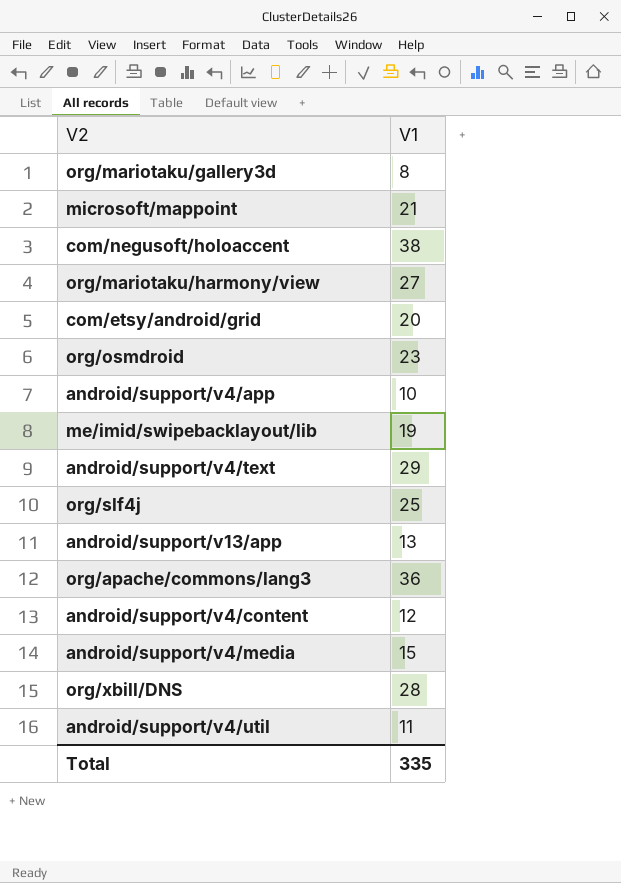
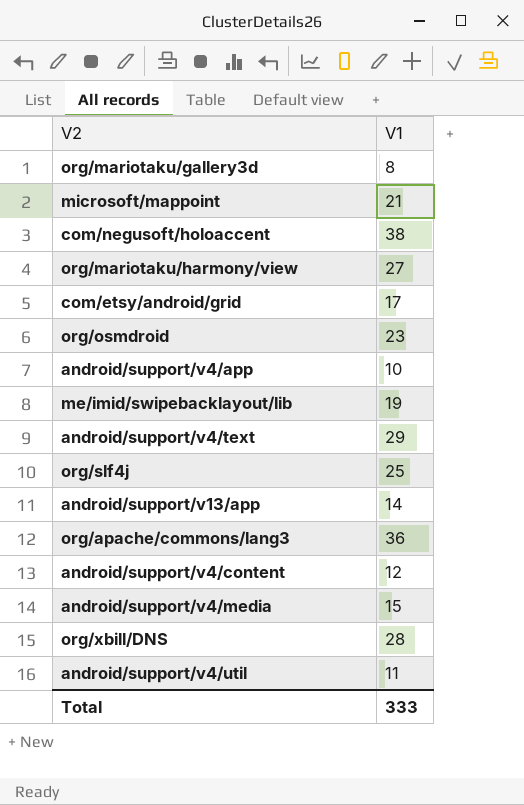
com/etsy/android/grid | V1: 20 -> 17
android/support/v13/app | V1: 13 -> 14
Total | V1: 335 -> 333

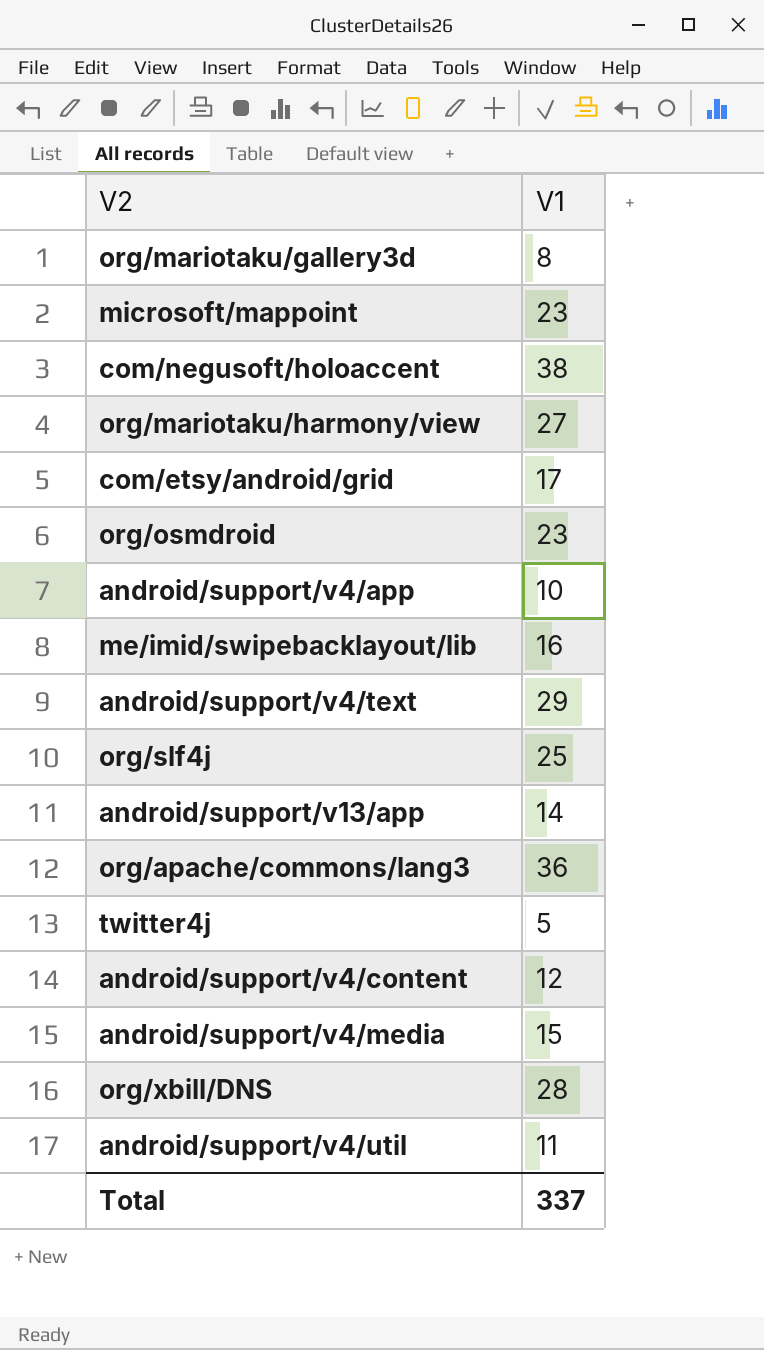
microsoft/mappoint | V1: 21 -> 23
me/imid/swipebacklayout/lib | V1: 19 -> 16
row twitter4j: none -> 5
Total | V1: 333 -> 337

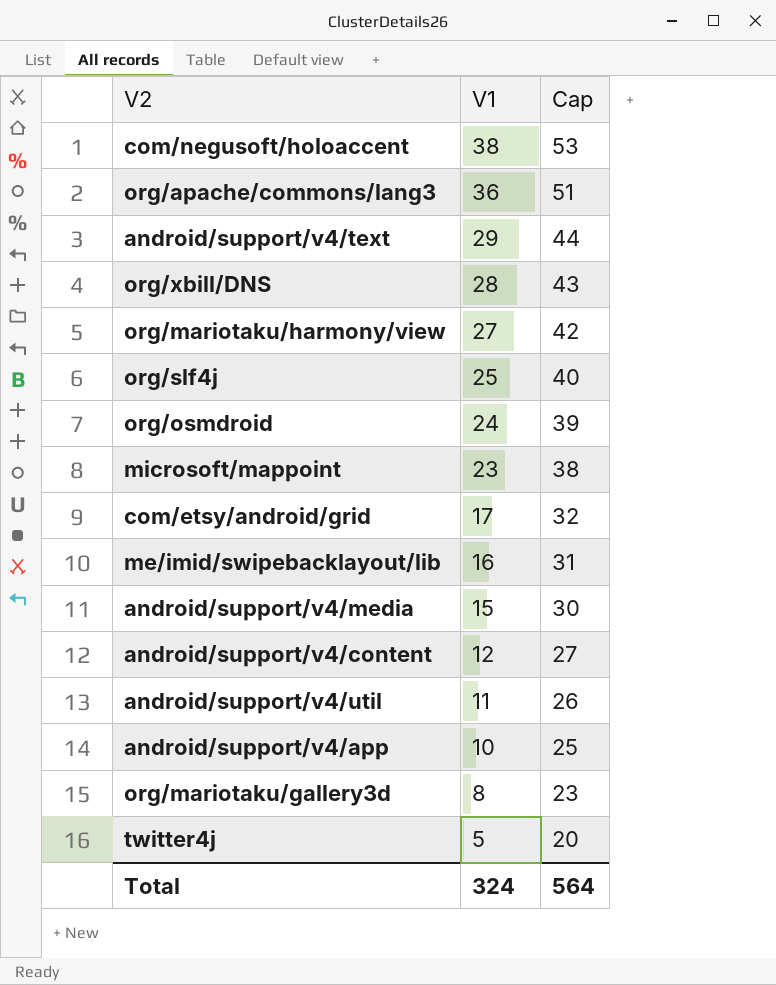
row order: none -> V1 descending
column Cap | formula: none -> [V1] + 15
row android/support/v13/app: 14 -> none
org/osmdroid | V1: 23 -> 24
Total | V1: 337 -> 324

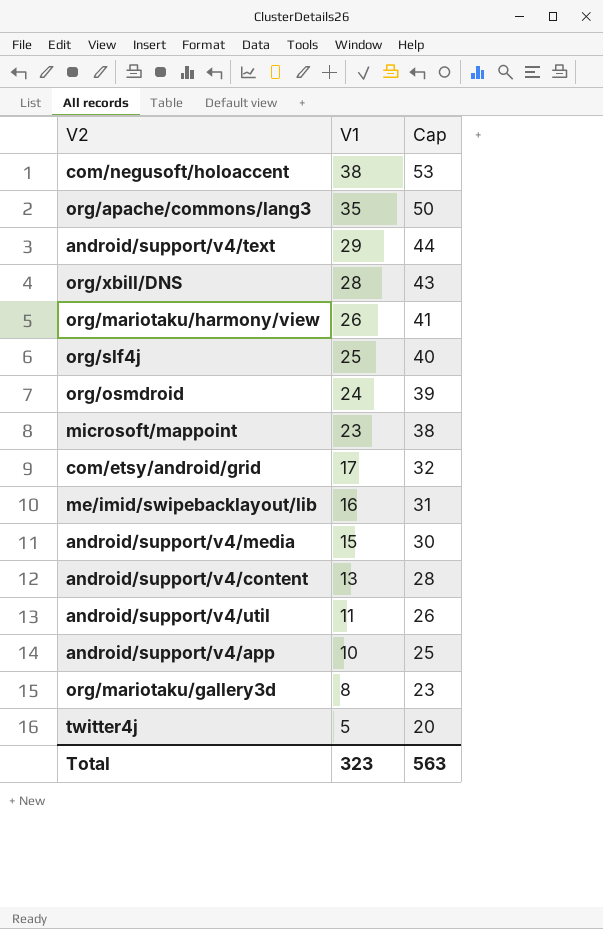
org/apache/commons/lang3 | V1: 36 -> 35
org/apache/commons/lang3 | Cap: 51 -> 50
org/mariotaku/harmony/view | V1: 27 -> 26
org/mariotaku/harmony/view | Cap: 42 -> 41
android/support/v4/content | V1: 12 -> 13
android/support/v4/content | Cap: 27 -> 28
Total | V1: 324 -> 323
Total | Cap: 564 -> 563

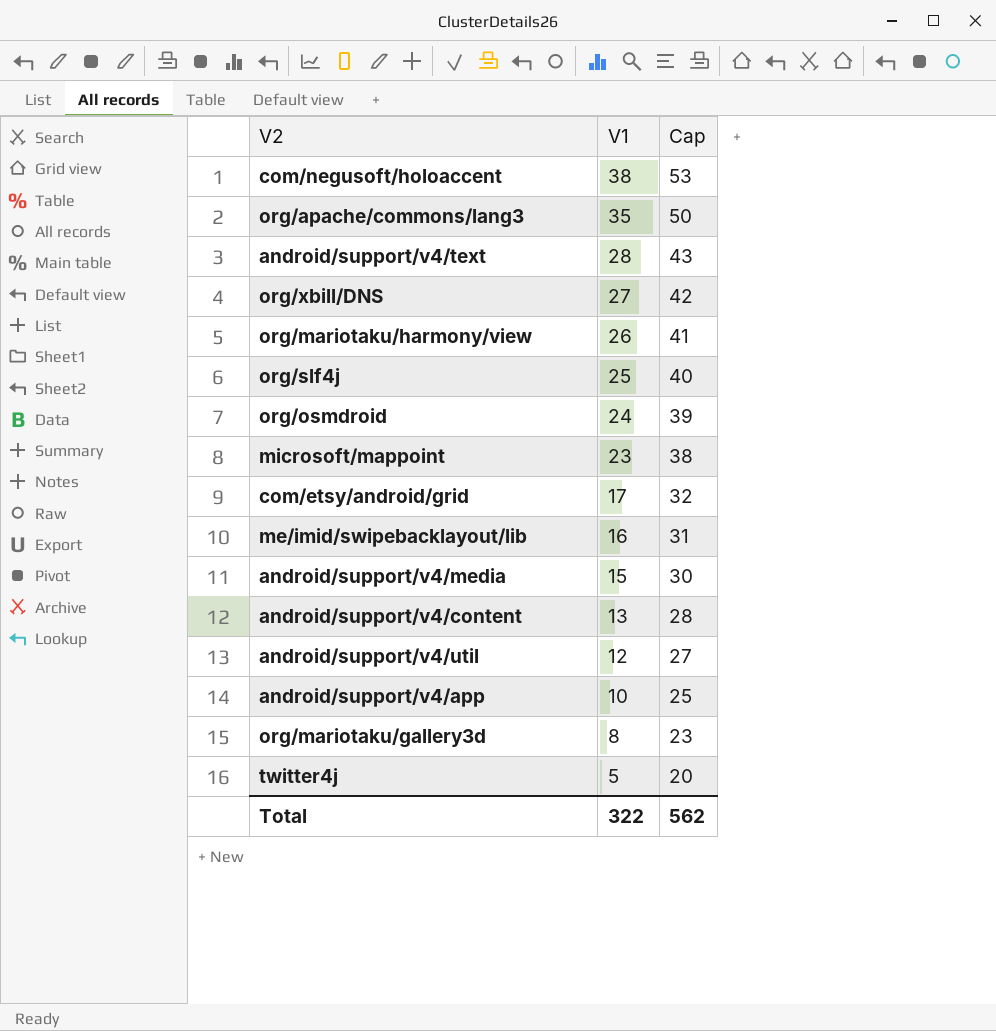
android/support/v4/text | V1: 29 -> 28
android/support/v4/text | Cap: 44 -> 43
org/xbill/DNS | V1: 28 -> 27
org/xbill/DNS | Cap: 43 -> 42
android/support/v4/util | V1: 11 -> 12
android/support/v4/util | Cap: 26 -> 27
Total | V1: 323 -> 322
Total | Cap: 563 -> 562

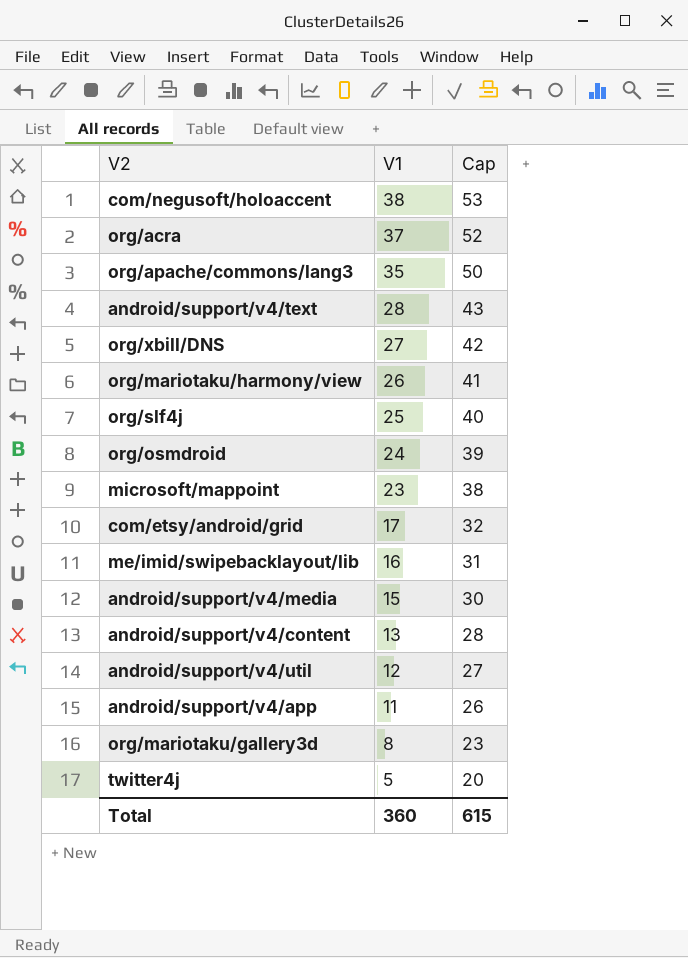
row org/acra: none -> 37 | 52
android/support/v4/app | V1: 10 -> 11
android/support/v4/app | Cap: 25 -> 26
Total | V1: 322 -> 360
Total | Cap: 562 -> 615

